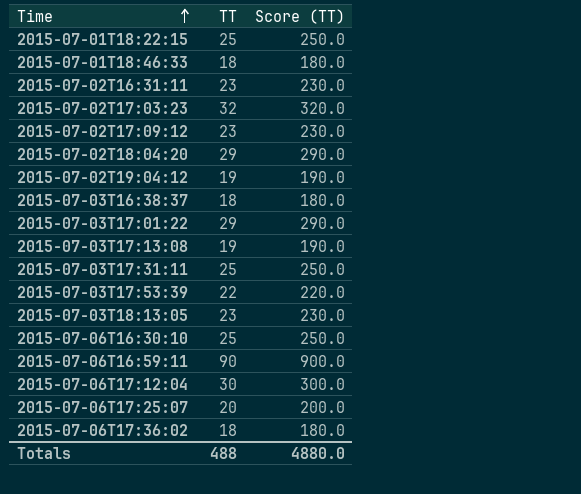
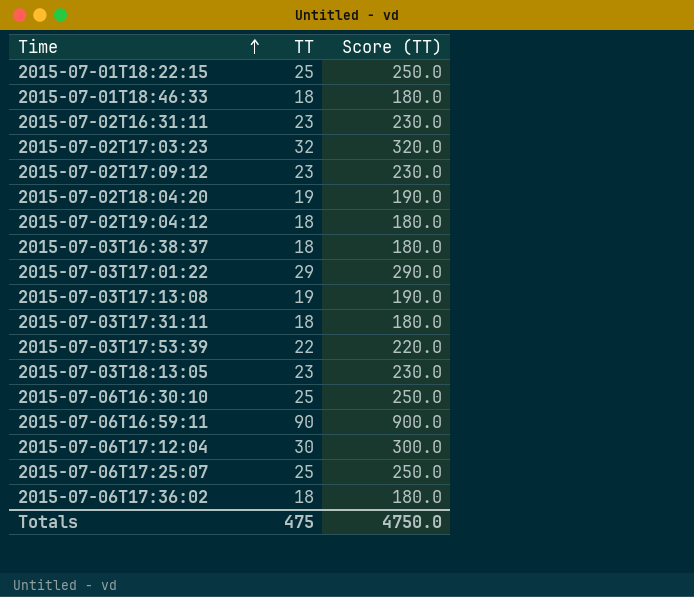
2015-07-02T18:04:20 | TT: 29 -> 19
2015-07-02T18:04:20 | Score (TT): 290.0 -> 190.0
2015-07-02T19:04:12 | TT: 19 -> 18
2015-07-02T19:04:12 | Score (TT): 190.0 -> 180.0
2015-07-03T17:31:11 | TT: 25 -> 18
2015-07-03T17:31:11 | Score (TT): 250.0 -> 180.0
2015-07-06T17:25:07 | TT: 20 -> 25
2015-07-06T17:25:07 | Score (TT): 200.0 -> 250.0
Totals | TT: 488 -> 475
Totals | Score (TT): 4880.0 -> 4750.0

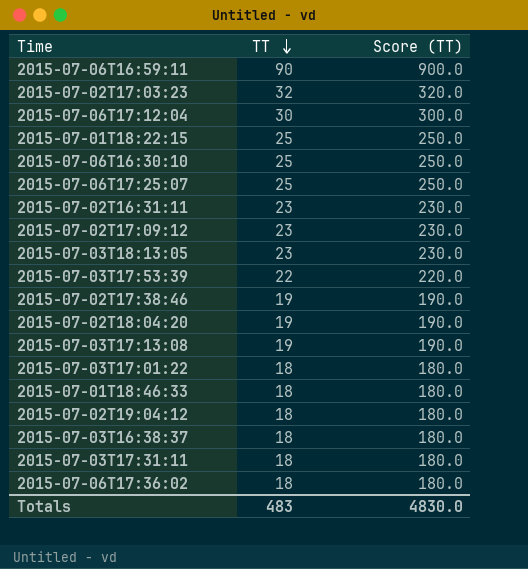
row order: Time ascending -> TT descending
row 2015-07-02T17:38:46: none -> 19 | 190.0
2015-07-03T17:01:22 | TT: 29 -> 18
2015-07-03T17:01:22 | Score (TT): 290.0 -> 180.0
Totals | TT: 475 -> 483
Totals | Score (TT): 4750.0 -> 4830.0

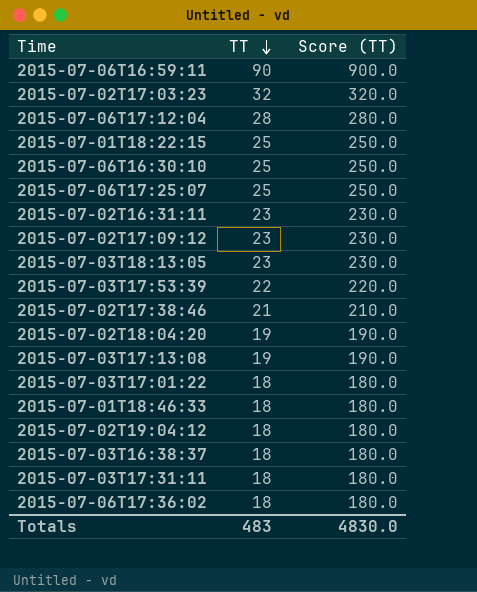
2015-07-06T17:12:04 | TT: 30 -> 28
2015-07-06T17:12:04 | Score (TT): 300.0 -> 280.0
2015-07-02T17:38:46 | TT: 19 -> 21
2015-07-02T17:38:46 | Score (TT): 190.0 -> 210.0

